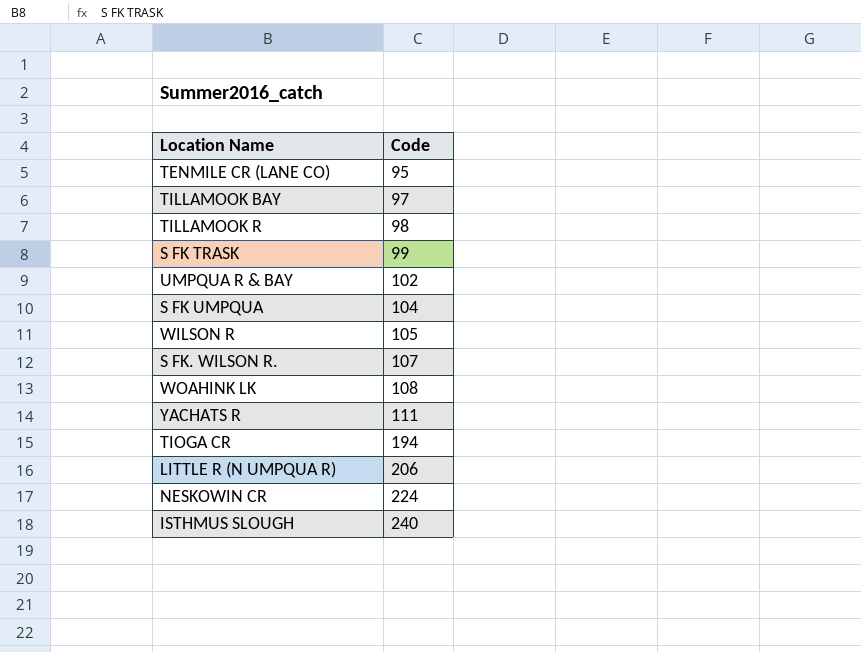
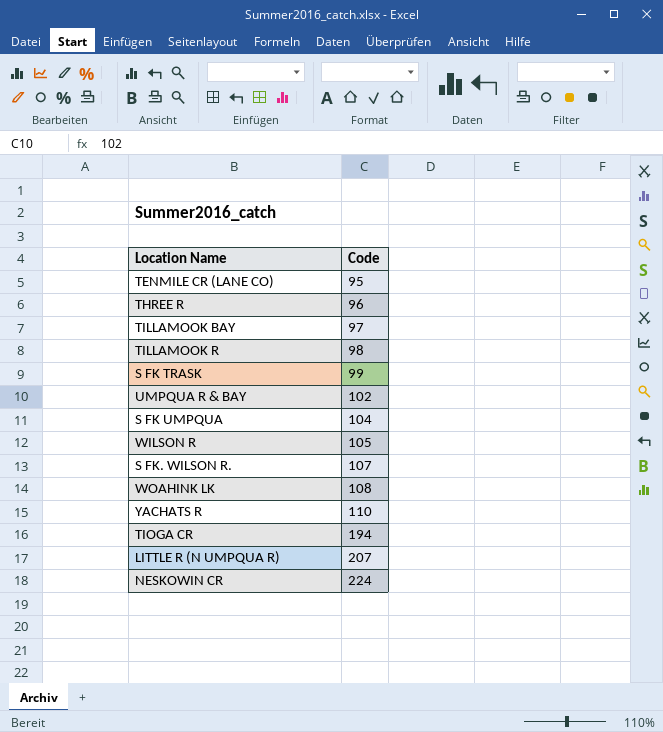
row ISTHMUS SLOUGH: 240 -> none
row THREE R: none -> 96
YACHATS R | Code: 111 -> 110
LITTLE R (N UMPQUA R) | Code: 206 -> 207

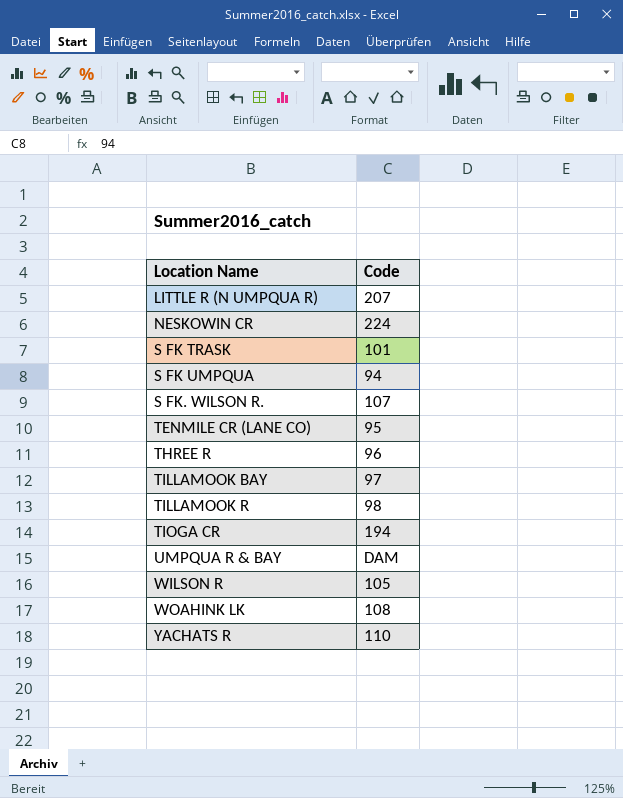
row order: Code ascending -> Location Name ascending
S FK TRASK | Code: 99 -> 101
S FK UMPQUA | Code: 104 -> 94
UMPQUA R & BAY | Code: 102 -> DAM

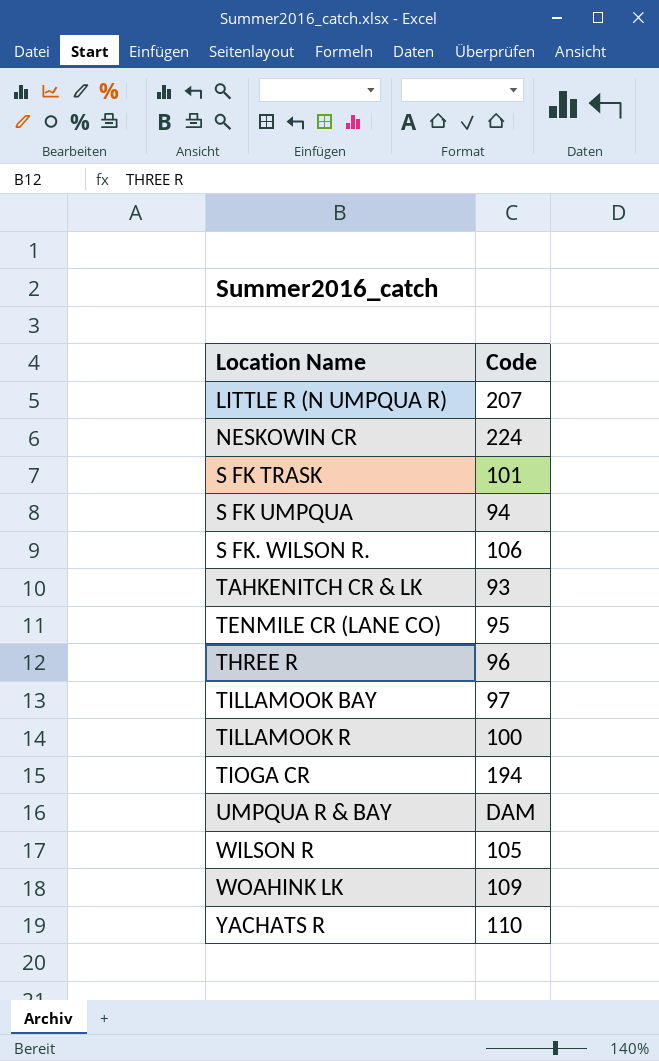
S FK. WILSON R. | Code: 107 -> 106
row TAHKENITCH CR & LK: none -> 93
TILLAMOOK R | Code: 98 -> 100
WOAHINK LK | Code: 108 -> 109

